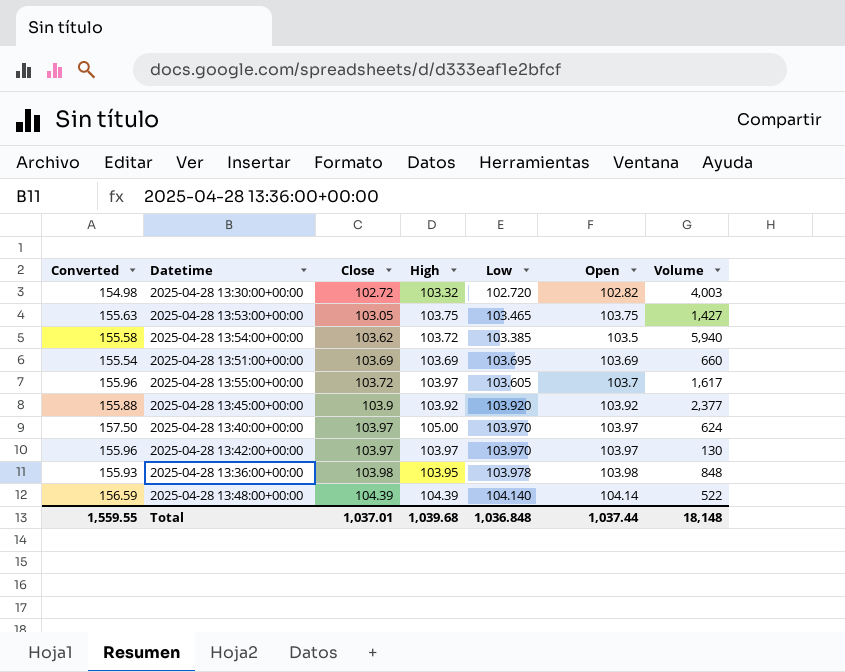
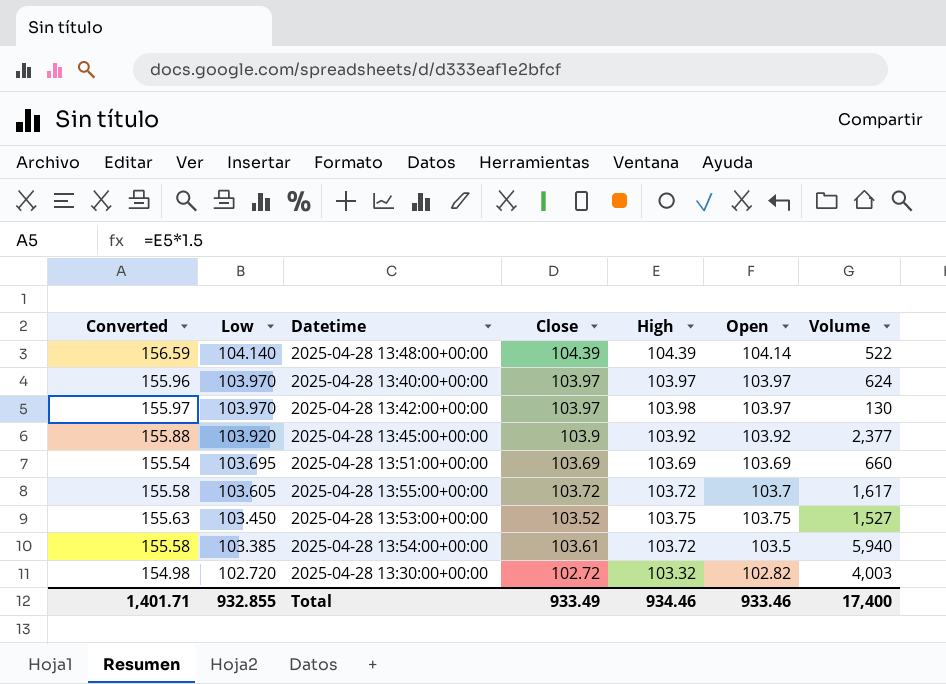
row order: Close ascending -> Low descending
column Low | position: 5 -> 2
row 2025-04-28 13:36:00+00:00: 155.93 | 103.98 | 103.95 | 103.978 | 103.98 | 848 -> none
2025-04-28 13:40:00+00:00 | Converted: 157.50 -> 155.96
2025-04-28 13:40:00+00:00 | High: 105.00 -> 103.97
2025-04-28 13:42:00+00:00 | Converted: 155.96 -> 155.97
2025-04-28 13:42:00+00:00 | High: 103.97 -> 103.98
2025-04-28 13:55:00+00:00 | Converted: 155.96 -> 155.58
2025-04-28 13:55:00+00:00 | High: 103.97 -> 103.72
2025-04-28 13:53:00+00:00 | Low: 103.465 -> 103.450
2025-04-28 13:53:00+00:00 | Close: 103.05 -> 103.52
2025-04-28 13:53:00+00:00 | Volume: 1,427 -> 1,527
2025-04-28 13:54:00+00:00 | Close: 103.62 -> 103.61
Total | Converted: 1,559.55 -> 1,401.71
Total | Low: 1,036.848 -> 932.855
Total | Close: 1,037.01 -> 933.49
Total | High: 1,039.68 -> 934.46
Total | Open: 1,037.44 -> 933.46
Total | Volume: 18,148 -> 17,400

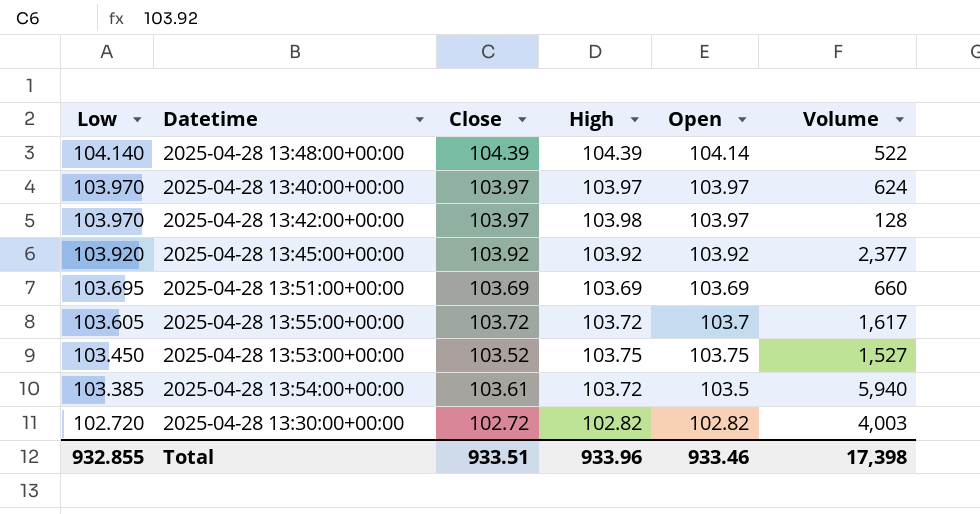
column Converted | formula: [High] * 1.5 -> none
2025-04-28 13:42:00+00:00 | Volume: 130 -> 128
2025-04-28 13:45:00+00:00 | Close: 103.9 -> 103.92
2025-04-28 13:30:00+00:00 | High: 103.32 -> 102.82
Total | Close: 933.49 -> 933.51
Total | High: 934.46 -> 933.96
Total | Volume: 17,400 -> 17,398

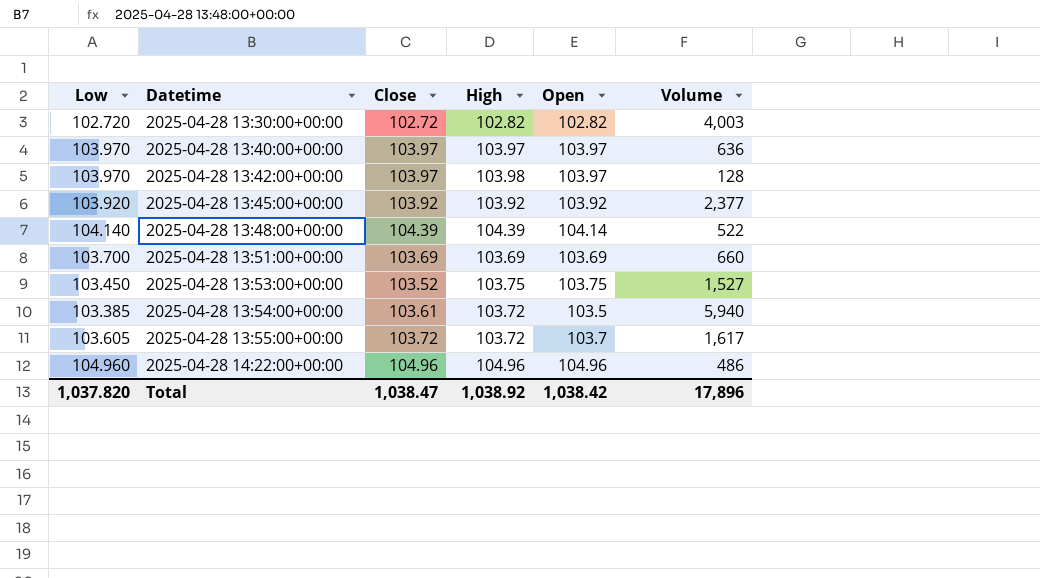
row order: Low descending -> Datetime ascending
2025-04-28 13:40:00+00:00 | Volume: 624 -> 636
2025-04-28 13:51:00+00:00 | Low: 103.695 -> 103.700
row 2025-04-28 14:22:00+00:00: none -> 104.960 | 104.96 | 104.96 | 104.96 | 486
Total | Low: 932.855 -> 1,037.820
Total | Close: 933.51 -> 1,038.47
Total | High: 933.96 -> 1,038.92
Total | Open: 933.46 -> 1,038.42
Total | Volume: 17,398 -> 17,896

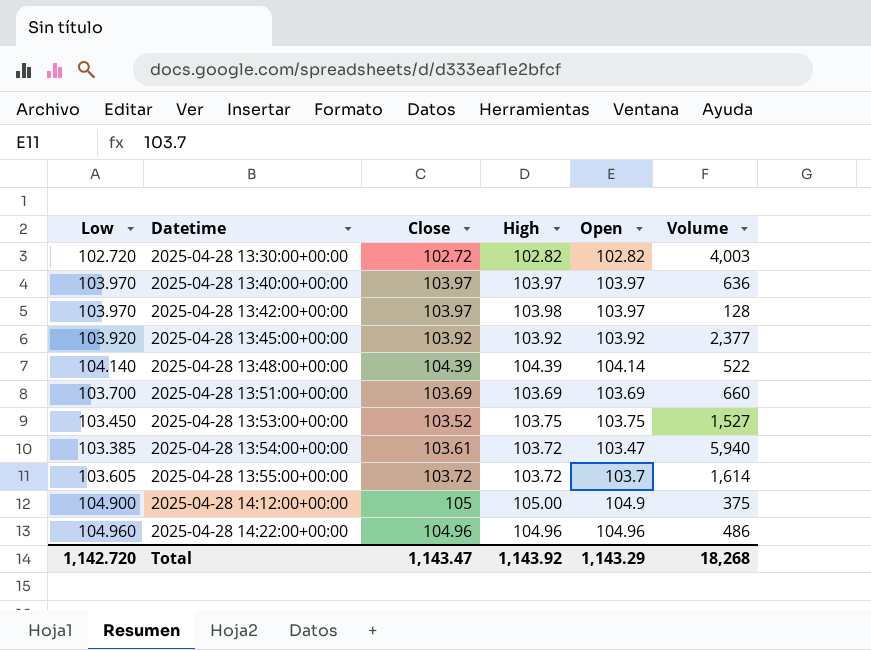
2025-04-28 13:54:00+00:00 | Open: 103.5 -> 103.47
2025-04-28 13:55:00+00:00 | Volume: 1,617 -> 1,614
row 2025-04-28 14:12:00+00:00: none -> 104.900 | 105 | 105.00 | 104.9 | 375
Total | Low: 1,037.820 -> 1,142.720
Total | Close: 1,038.47 -> 1,143.47
Total | High: 1,038.92 -> 1,143.92
Total | Open: 1,038.42 -> 1,143.29
Total | Volume: 17,896 -> 18,268

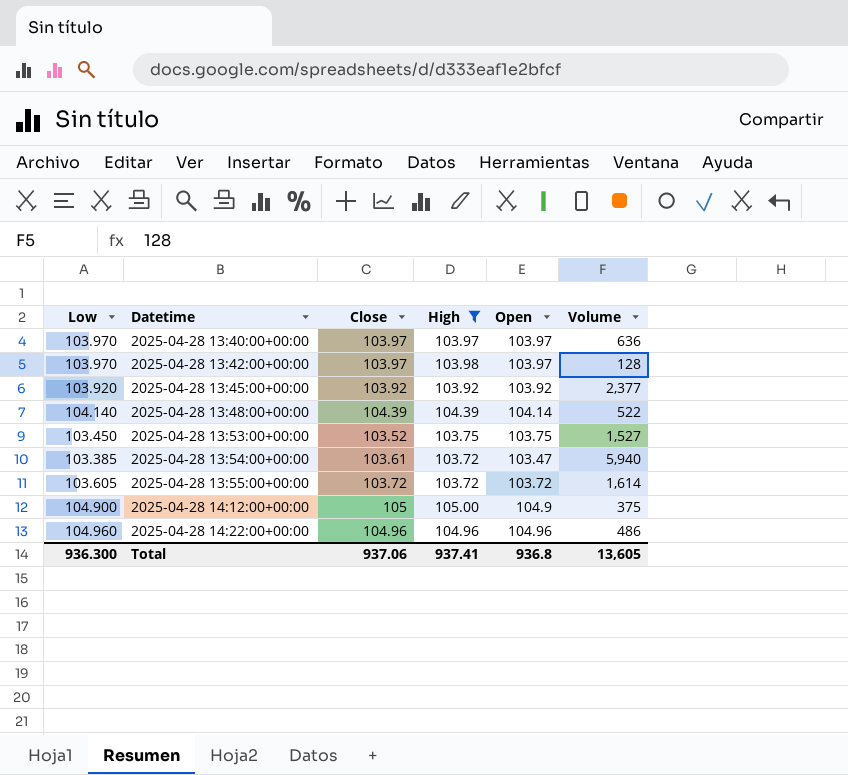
filter: none -> High >= 103.72
2025-04-28 13:55:00+00:00 | Open: 103.7 -> 103.72
Total | Low: 1,142.720 -> 936.300
Total | Close: 1,143.47 -> 937.06
Total | High: 1,143.92 -> 937.41
Total | Open: 1,143.29 -> 936.8
Total | Volume: 18,268 -> 13,605

